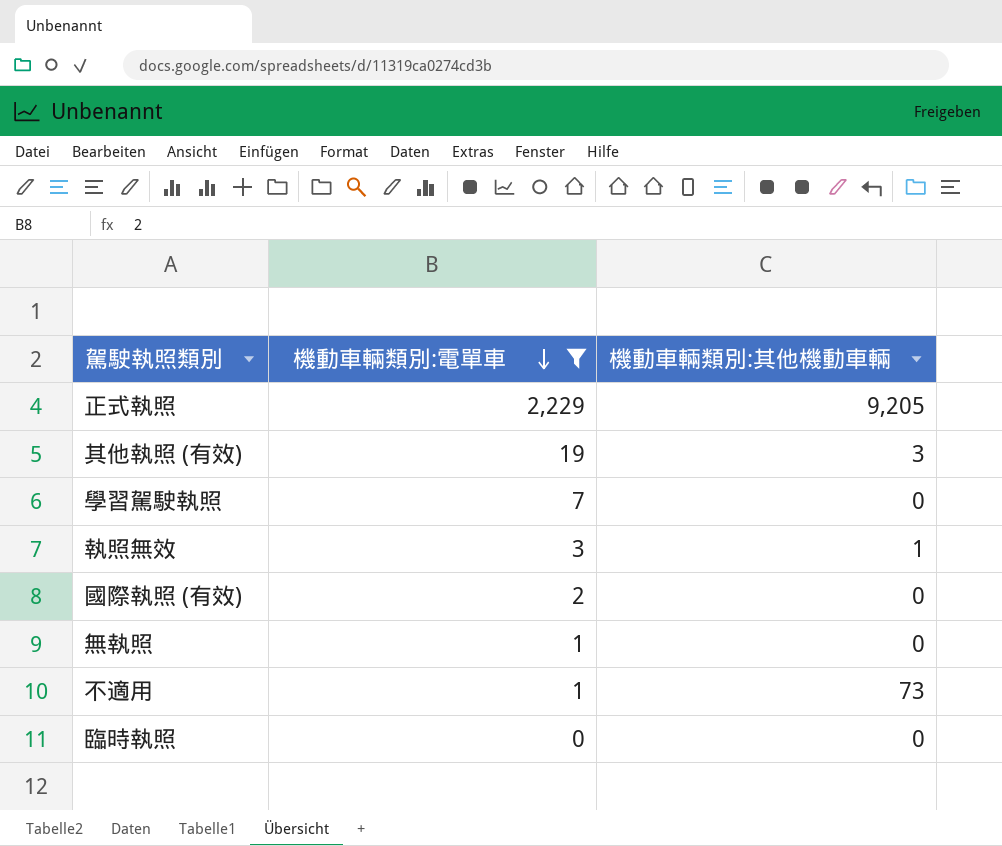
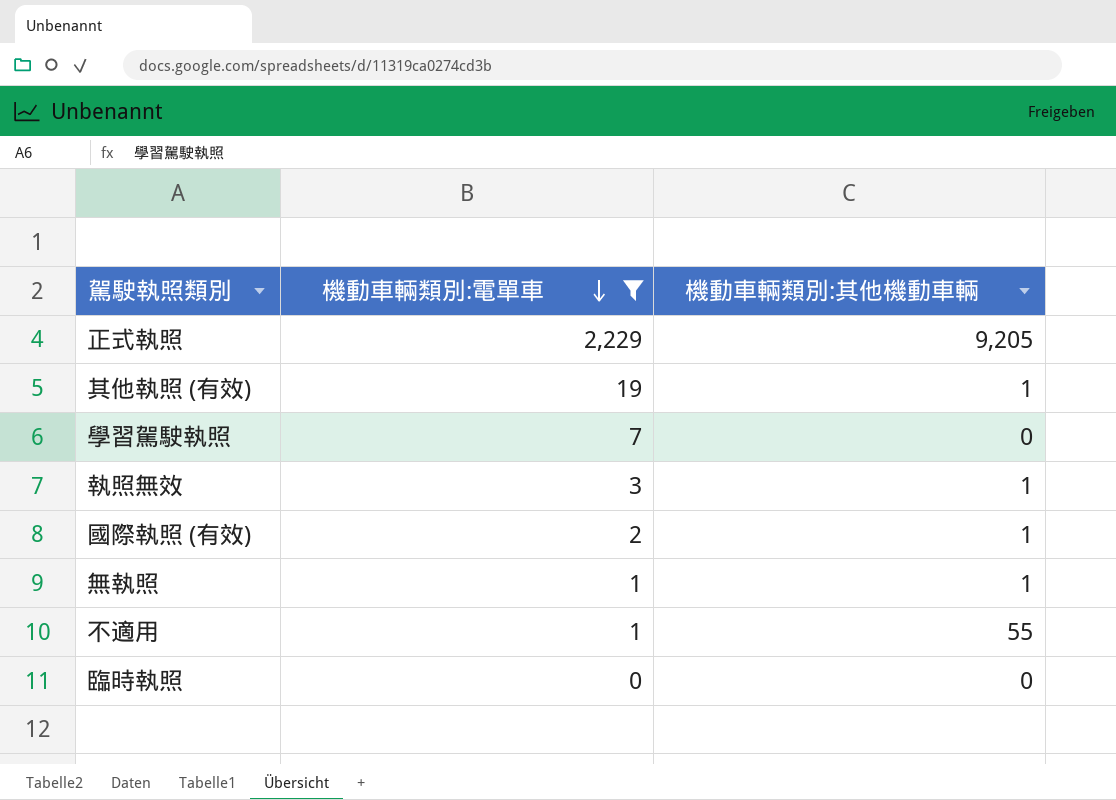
其他執照 (有效) | 機動車輛類別:其他機動車輛: 3 -> 1
國際執照 (有效) | 機動車輛類別:其他機動車輛: 0 -> 1
無執照 | 機動車輛類別:其他機動車輛: 0 -> 1
不適用 | 機動車輛類別:其他機動車輛: 73 -> 55

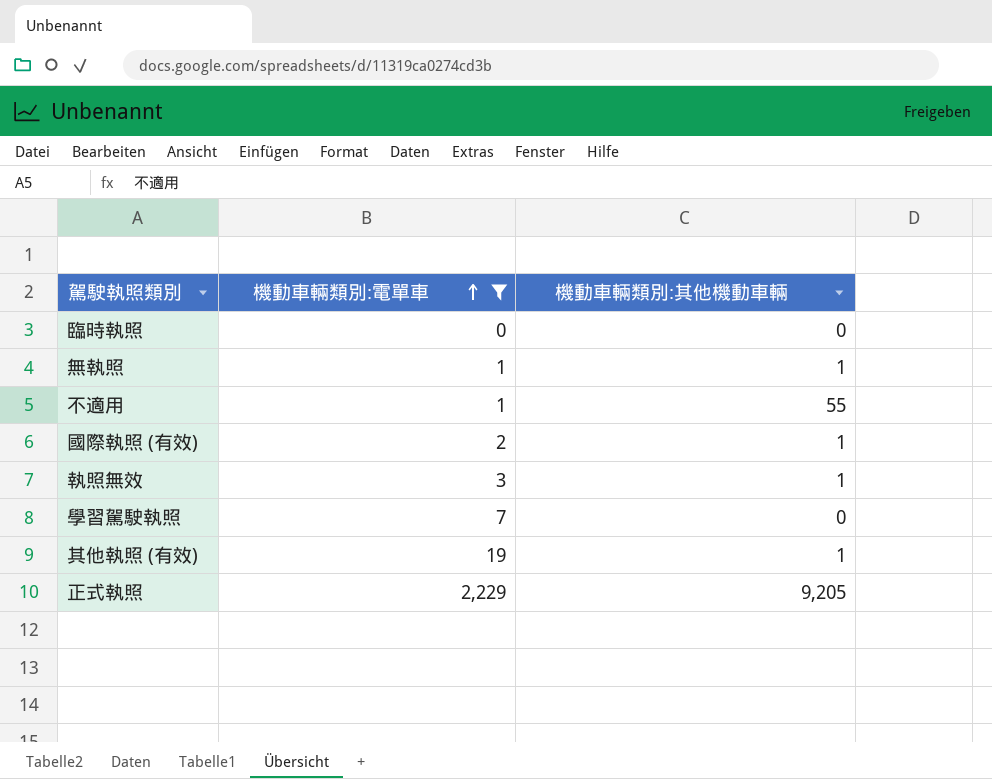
row order: 機動車輛類別:電單車 descending -> 機動車輛類別:電單車 ascending

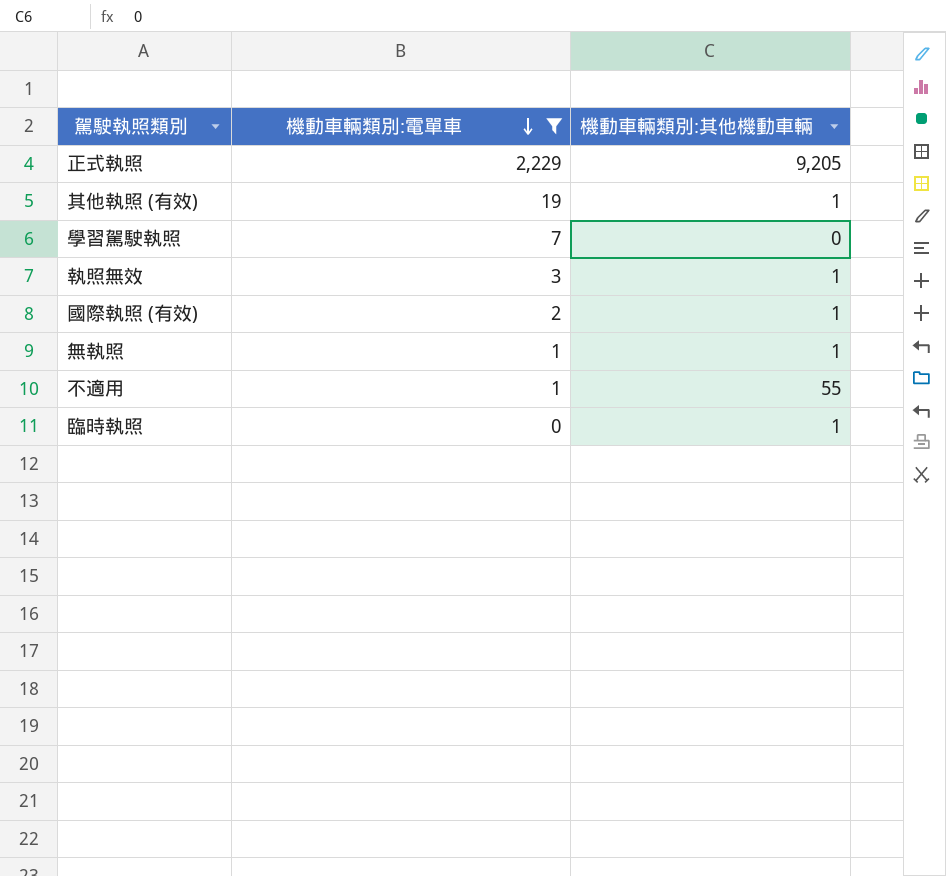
row order: 機動車輛類別:電單車 ascending -> 機動車輛類別:電單車 descending
臨時執照 | 機動車輛類別:其他機動車輛: 0 -> 1

